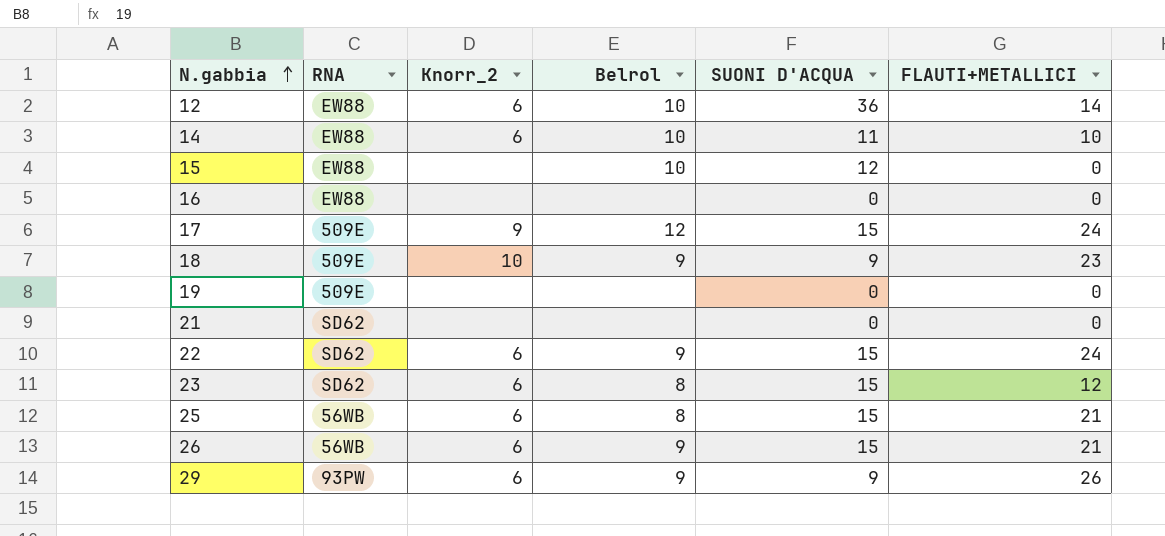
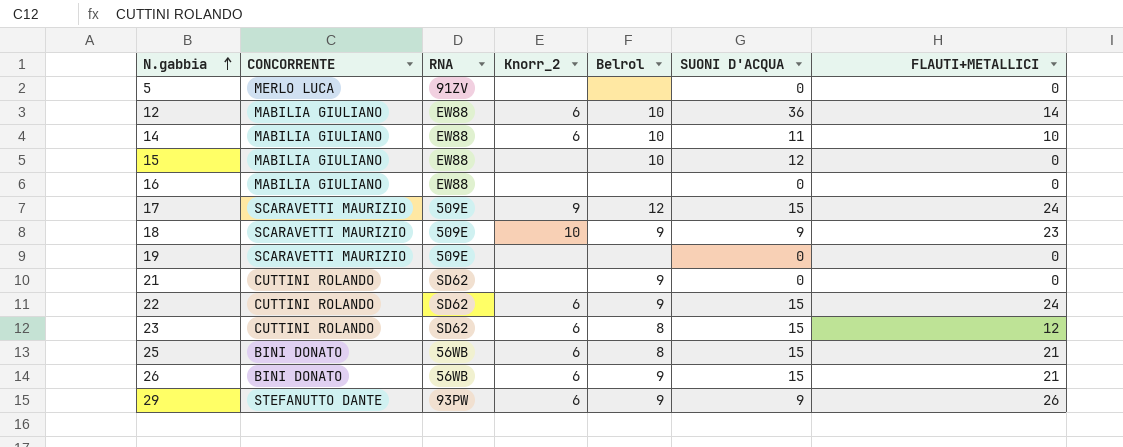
column CONCORRENTE | position: none -> 2
row 5: none -> MERLO LUCA | 91ZV | none | none | 0 | 0
21 | Belrol: none -> 9

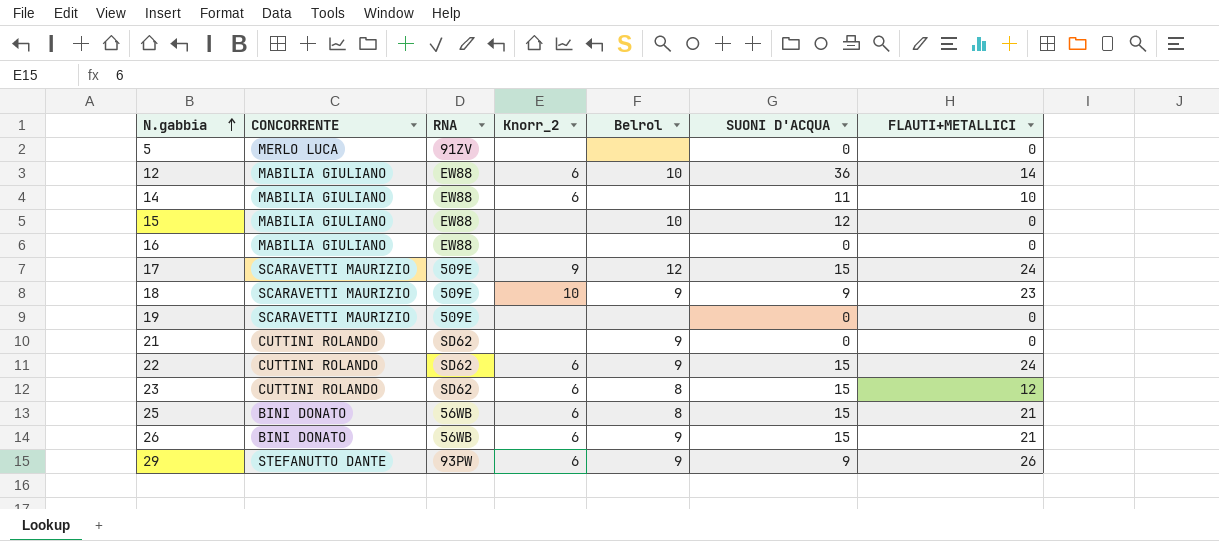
14 | Belrol: 10 -> none

